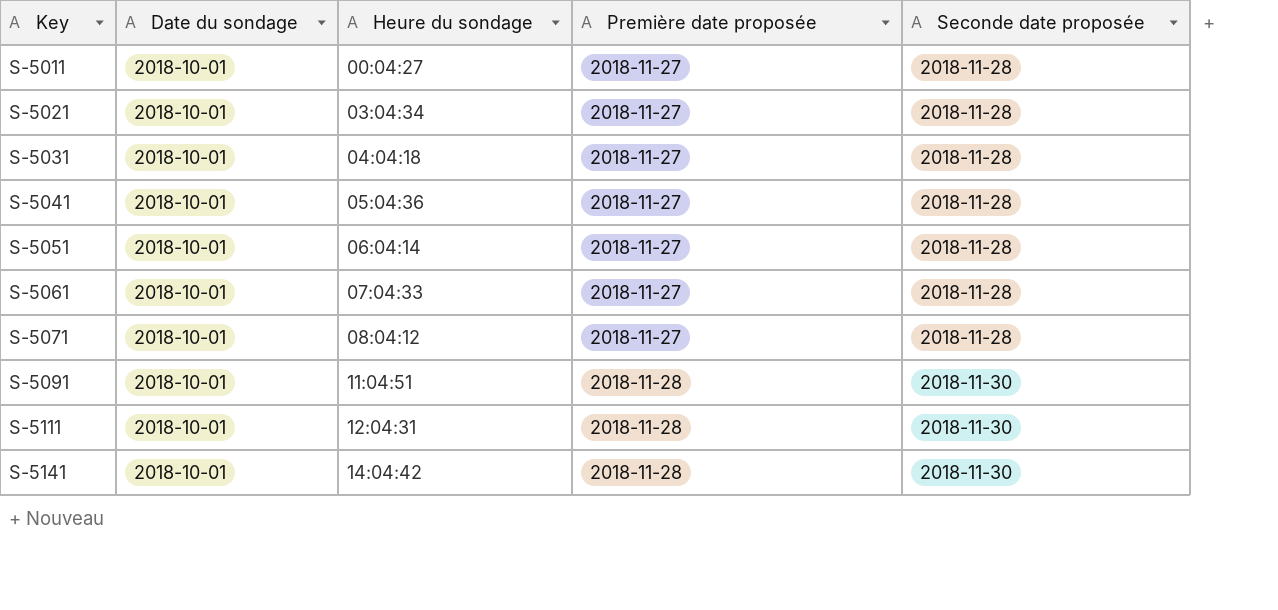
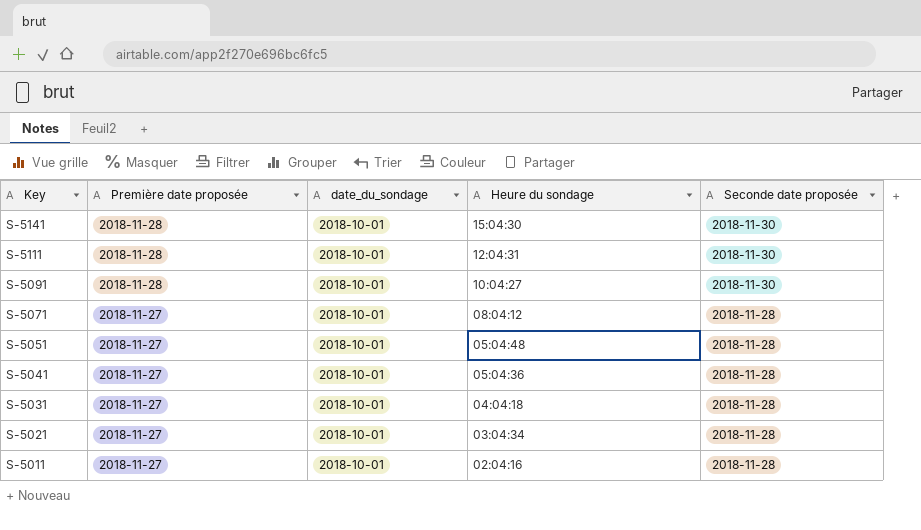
row order: Key ascending -> Key descending
column Première date proposée | position: 4 -> 2
column name: Date du sondage -> date_du_sondage
row S-5061: 2018-10-01 | 07:04:33 | 2018-11-27 | 2018-11-28 -> none
S-5141 | Heure du sondage: 14:04:42 -> 15:04:30
S-5091 | Heure du sondage: 11:04:51 -> 10:04:27
S-5051 | Heure du sondage: 06:04:14 -> 05:04:48
S-5011 | Heure du sondage: 00:04:27 -> 02:04:16

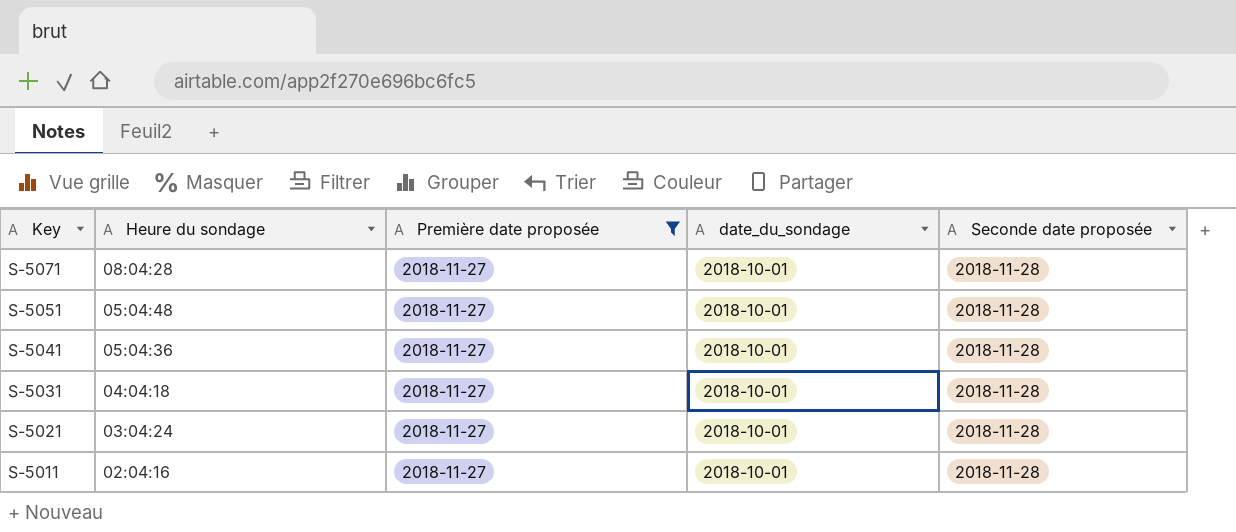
filter: none -> Première date proposée = 2018-11-27
column Heure du sondage | position: 4 -> 2
S-5071 | Heure du sondage: 08:04:12 -> 08:04:28
S-5021 | Heure du sondage: 03:04:34 -> 03:04:24

